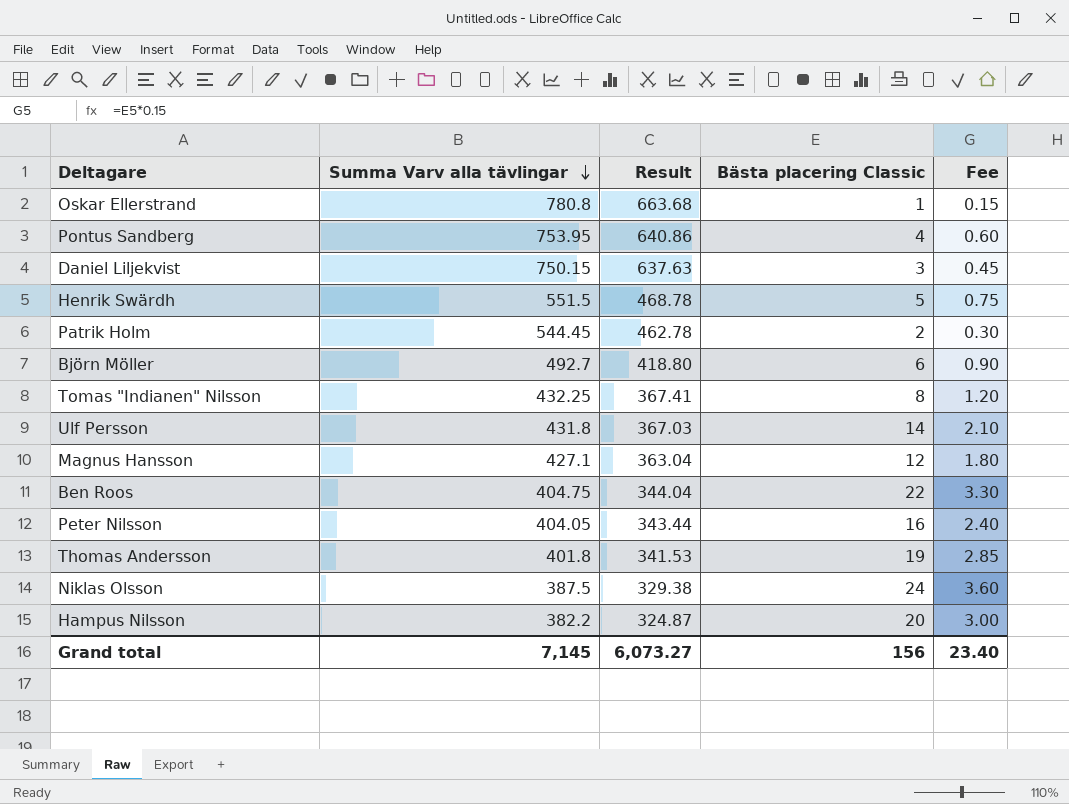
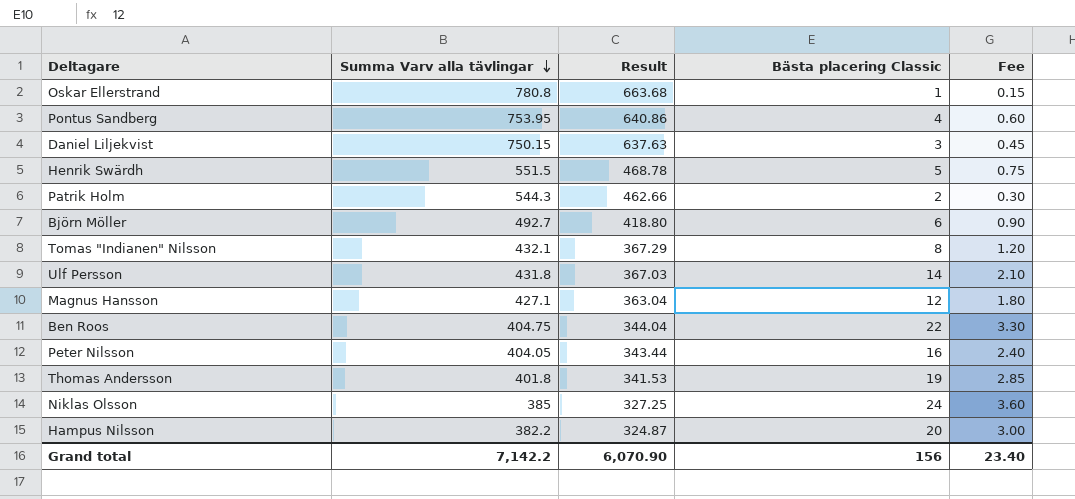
Patrik Holm | Summa Varv alla tävlingar: 544.45 -> 544.3
Patrik Holm | Result: 462.78 -> 462.66
Tomas "Indianen" Nilsson | Summa Varv alla tävlingar: 432.25 -> 432.1
Tomas "Indianen" Nilsson | Result: 367.41 -> 367.29
Niklas Olsson | Summa Varv alla tävlingar: 387.5 -> 385
Niklas Olsson | Result: 329.38 -> 327.25
Grand total | Summa Varv alla tävlingar: 7,145 -> 7,142.2
Grand total | Result: 6,073.27 -> 6,070.90

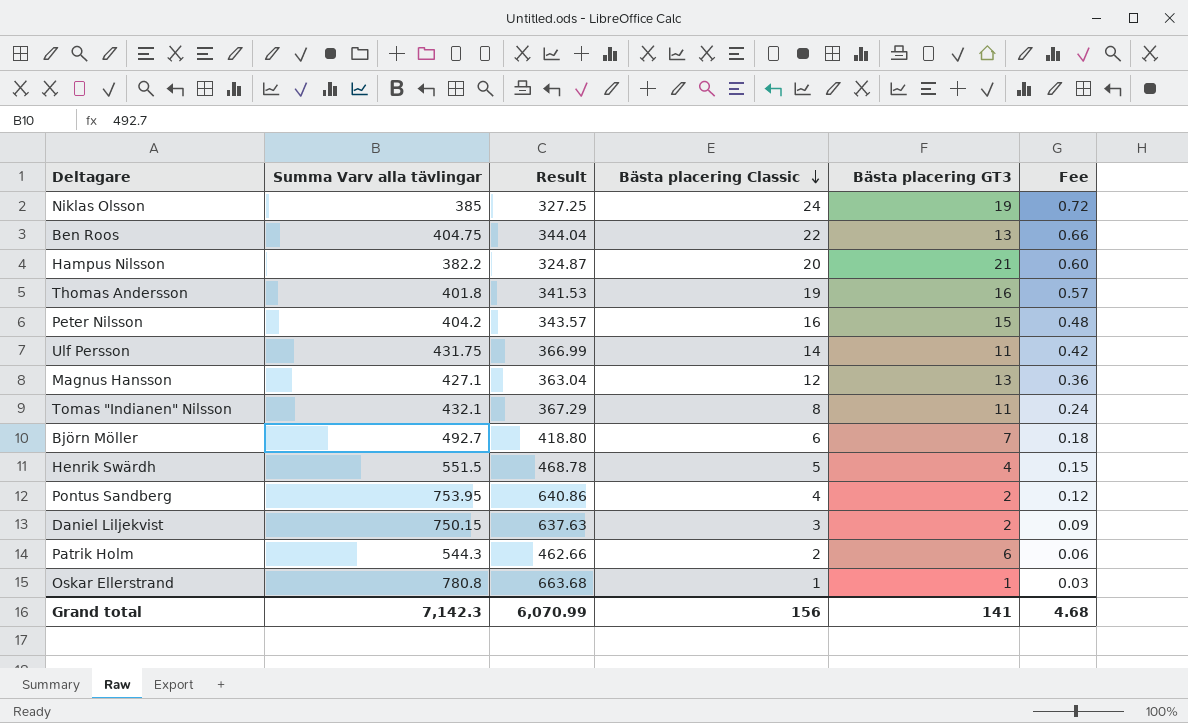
row order: Summa Varv alla tävlingar descending -> Bästa placering Classic descending
column Bästa placering GT3 | position: none -> 5
column Fee | formula: [Bästa placering Classic] * 0.15 -> [Bästa placering Classic] * 0.03
Peter Nilsson | Summa Varv alla tävlingar: 404.05 -> 404.2
Peter Nilsson | Result: 343.44 -> 343.57
Ulf Persson | Summa Varv alla tävlingar: 431.8 -> 431.75
Ulf Persson | Result: 367.03 -> 366.99
Grand total | Summa Varv alla tävlingar: 7,142.2 -> 7,142.3
Grand total | Result: 6,070.90 -> 6,070.99
Grand total | Fee: 23.40 -> 4.68

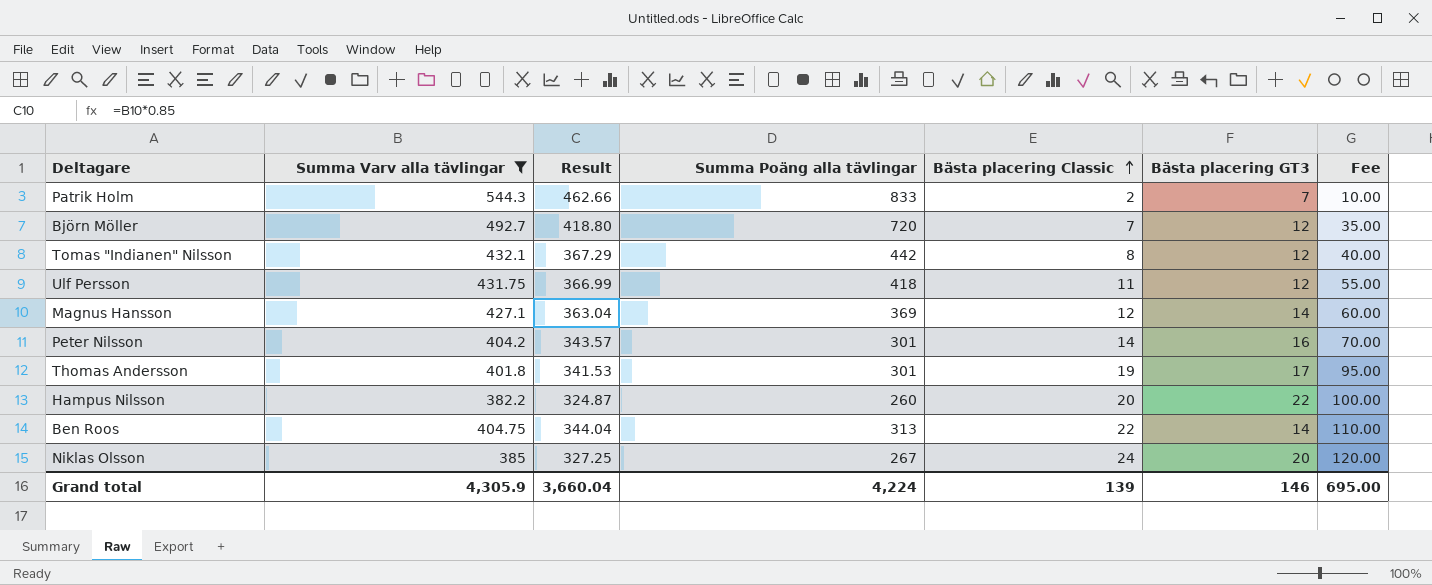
filter: none -> Summa Varv alla tävlingar <= 544.3
row order: Bästa placering Classic descending -> Bästa placering Classic ascending
column Summa Poäng alla tävlingar | position: none -> 4
column Fee | formula: [Bästa placering Classic] * 0.03 -> [Bästa placering Classic] * 5
Patrik Holm | Bästa placering GT3: 6 -> 7
Björn Möller | Bästa placering Classic: 6 -> 7
Björn Möller | Bästa placering GT3: 7 -> 12
Tomas "Indianen" Nilsson | Bästa placering GT3: 11 -> 12
Ulf Persson | Bästa placering Classic: 14 -> 11
Ulf Persson | Bästa placering GT3: 11 -> 12
Magnus Hansson | Bästa placering GT3: 13 -> 14
Peter Nilsson | Bästa placering Classic: 16 -> 14
Peter Nilsson | Bästa placering GT3: 15 -> 16
Thomas Andersson | Bästa placering GT3: 16 -> 17
Hampus Nilsson | Bästa placering GT3: 21 -> 22
Ben Roos | Bästa placering GT3: 13 -> 14
Niklas Olsson | Bästa placering GT3: 19 -> 20
Grand total | Summa Varv alla tävlingar: 7,142.3 -> 4,305.9
Grand total | Result: 6,070.99 -> 3,660.04
Grand total | Bästa placering Classic: 156 -> 139
Grand total | Bästa placering GT3: 141 -> 146
Grand total | Fee: 4.68 -> 695.00

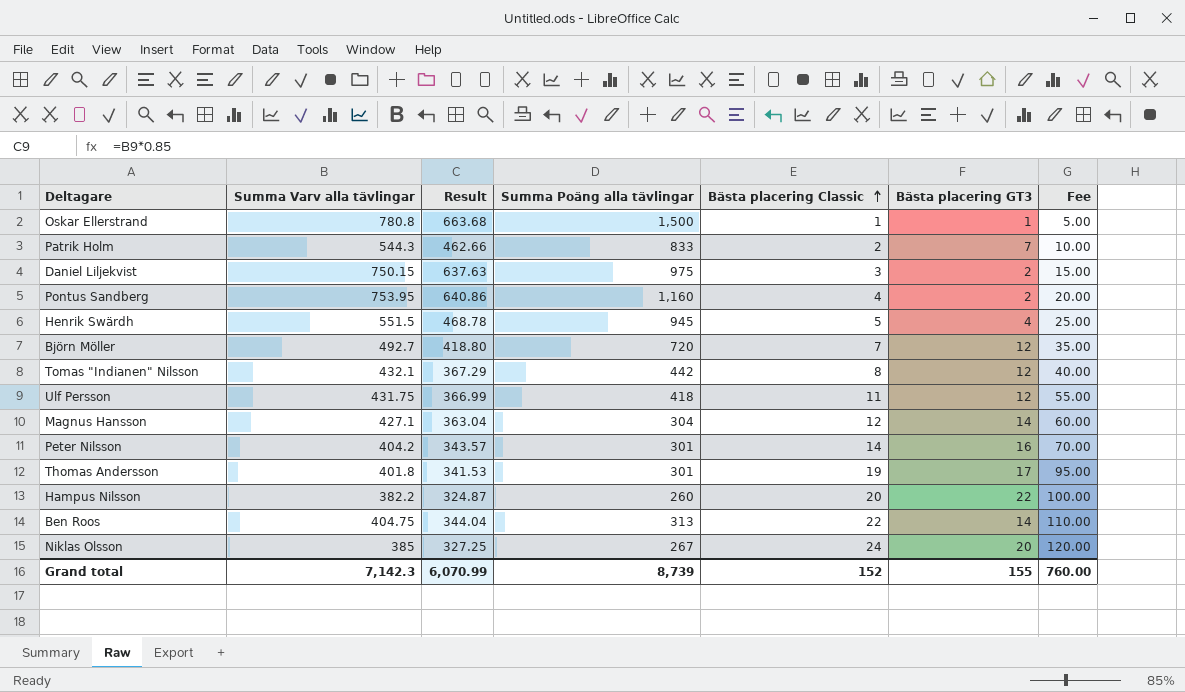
filter: Summa Varv alla tävlingar <= 544.3 -> none
Magnus Hansson | Summa Poäng alla tävlingar: 369 -> 304
Grand total | Summa Varv alla tävlingar: 4,305.9 -> 7,142.3
Grand total | Result: 3,660.04 -> 6,070.99
Grand total | Summa Poäng alla tävlingar: 4,224 -> 8,739
Grand total | Bästa placering Classic: 139 -> 152
Grand total | Bästa placering GT3: 146 -> 155
Grand total | Fee: 695.00 -> 760.00

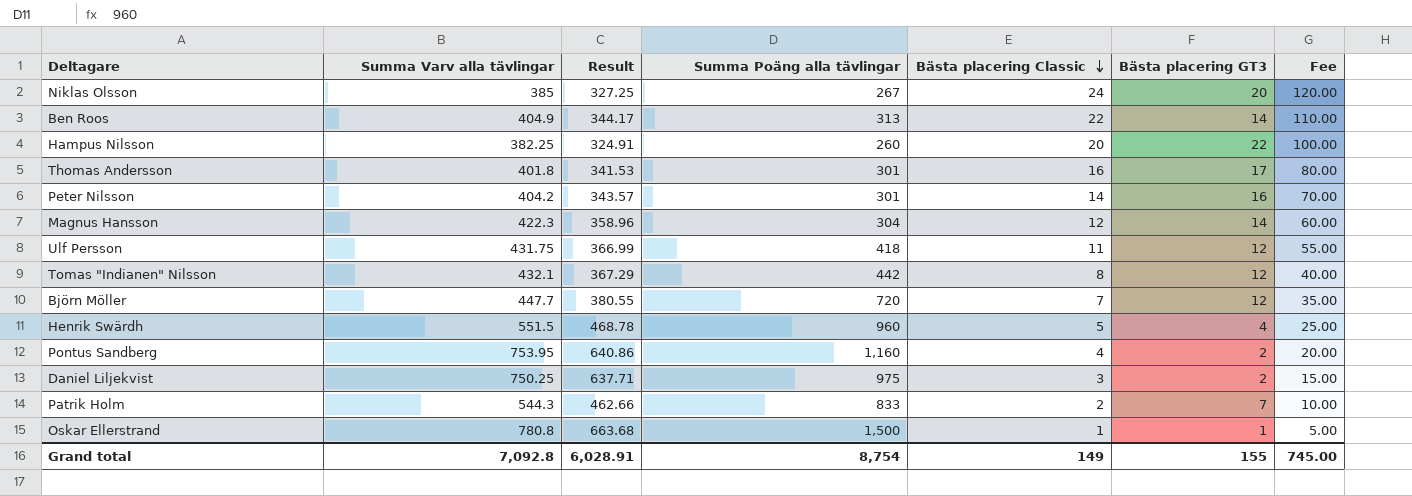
row order: Bästa placering Classic ascending -> Bästa placering Classic descending
Ben Roos | Summa Varv alla tävlingar: 404.75 -> 404.9
Ben Roos | Result: 344.04 -> 344.17
Hampus Nilsson | Summa Varv alla tävlingar: 382.2 -> 382.25
Hampus Nilsson | Result: 324.87 -> 324.91
Thomas Andersson | Bästa placering Classic: 19 -> 16
Thomas Andersson | Fee: 95.00 -> 80.00
Magnus Hansson | Summa Varv alla tävlingar: 427.1 -> 422.3
Magnus Hansson | Result: 363.04 -> 358.96
Björn Möller | Summa Varv alla tävlingar: 492.7 -> 447.7
Björn Möller | Result: 418.80 -> 380.55
Henrik Swärdh | Summa Poäng alla tävlingar: 945 -> 960
Daniel Liljekvist | Summa Varv alla tävlingar: 750.15 -> 750.25
Daniel Liljekvist | Result: 637.63 -> 637.71
Grand total | Summa Varv alla tävlingar: 7,142.3 -> 7,092.8
Grand total | Result: 6,070.99 -> 6,028.91
Grand total | Summa Poäng alla tävlingar: 8,739 -> 8,754
Grand total | Bästa placering Classic: 152 -> 149
Grand total | Fee: 760.00 -> 745.00

